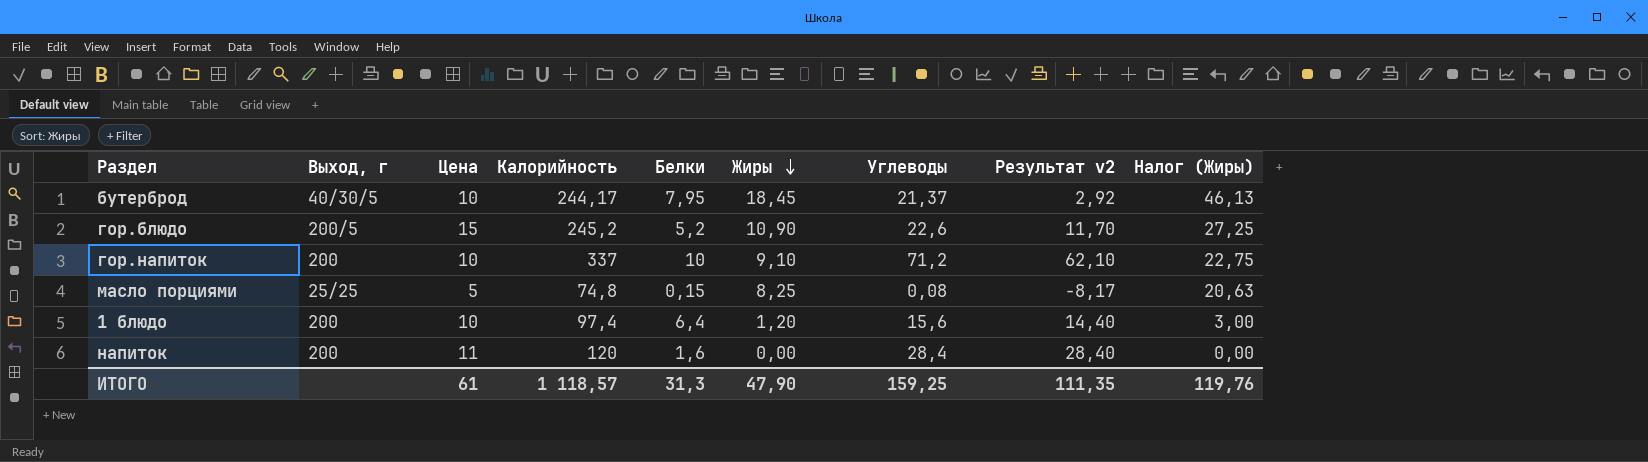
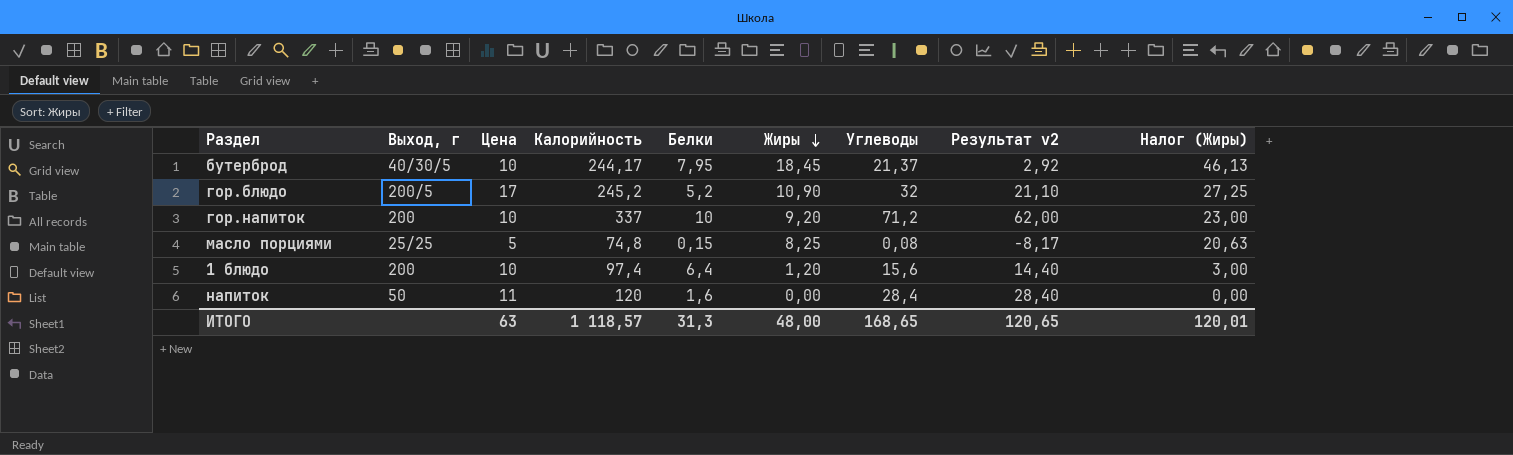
гор.блюдо | Цена: 15 -> 17
гор.блюдо | Углеводы: 22,6 -> 32
гор.блюдо | Результат v2: 11,70 -> 21,10
гор.напиток | Жиры: 9,10 -> 9,20
гор.напиток | Результат v2: 62,10 -> 62,00
гор.напиток | Налог (Жиры): 22,75 -> 23,00
напиток | Выход, г: 200 -> 50
ИТОГО | Цена: 61 -> 63
ИТОГО | Жиры: 47,90 -> 48,00
ИТОГО | Углеводы: 159,25 -> 168,65
ИТОГО | Результат v2: 111,35 -> 120,65
ИТОГО | Налог (Жиры): 119,76 -> 120,01

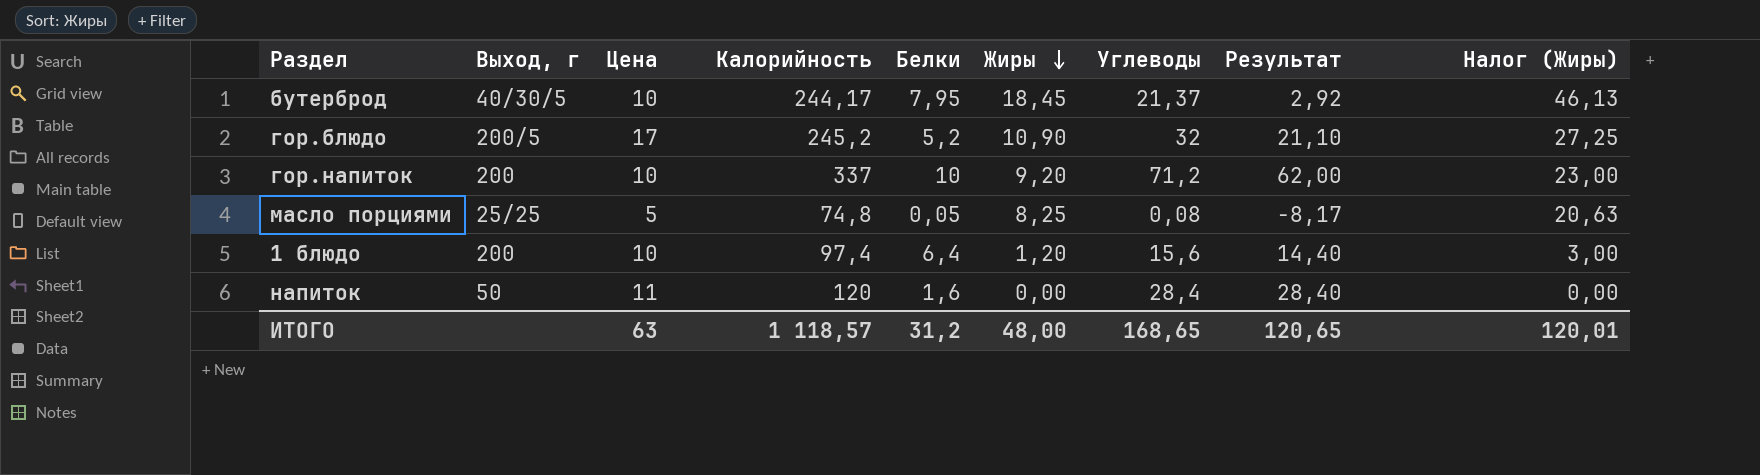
column name: Результат v2 -> Результат
масло порциями | Белки: 0,15 -> 0,05
ИТОГО | Белки: 31,3 -> 31,2

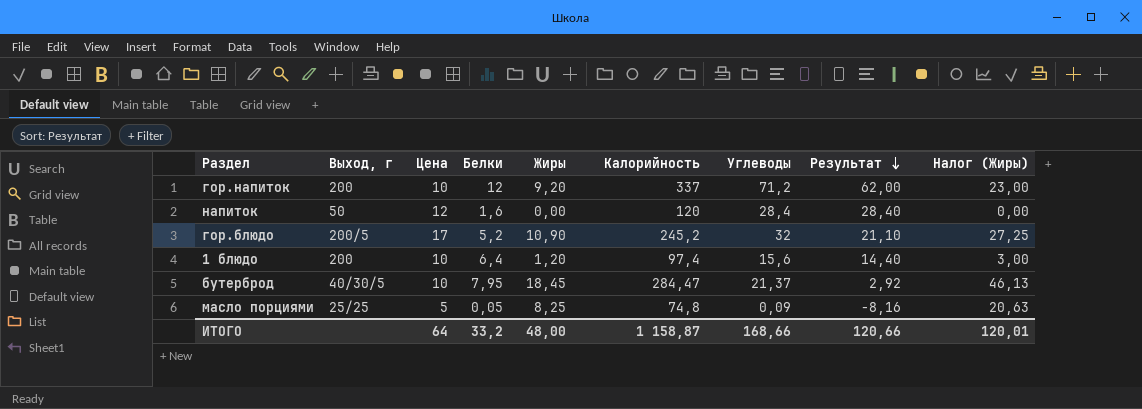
row order: Жиры descending -> Результат descending
column Калорийность | position: 4 -> 6
гор.напиток | Белки: 10 -> 12
напиток | Цена: 11 -> 12
бутерброд | Калорийность: 244,17 -> 284,47
масло порциями | Углеводы: 0,08 -> 0,09
масло порциями | Результат: -8,17 -> -8,16
ИТОГО | Цена: 63 -> 64
ИТОГО | Белки: 31,2 -> 33,2
ИТОГО | Калорийность: 1 118,57 -> 1 158,87
ИТОГО | Углеводы: 168,65 -> 168,66
ИТОГО | Результат: 120,65 -> 120,66

